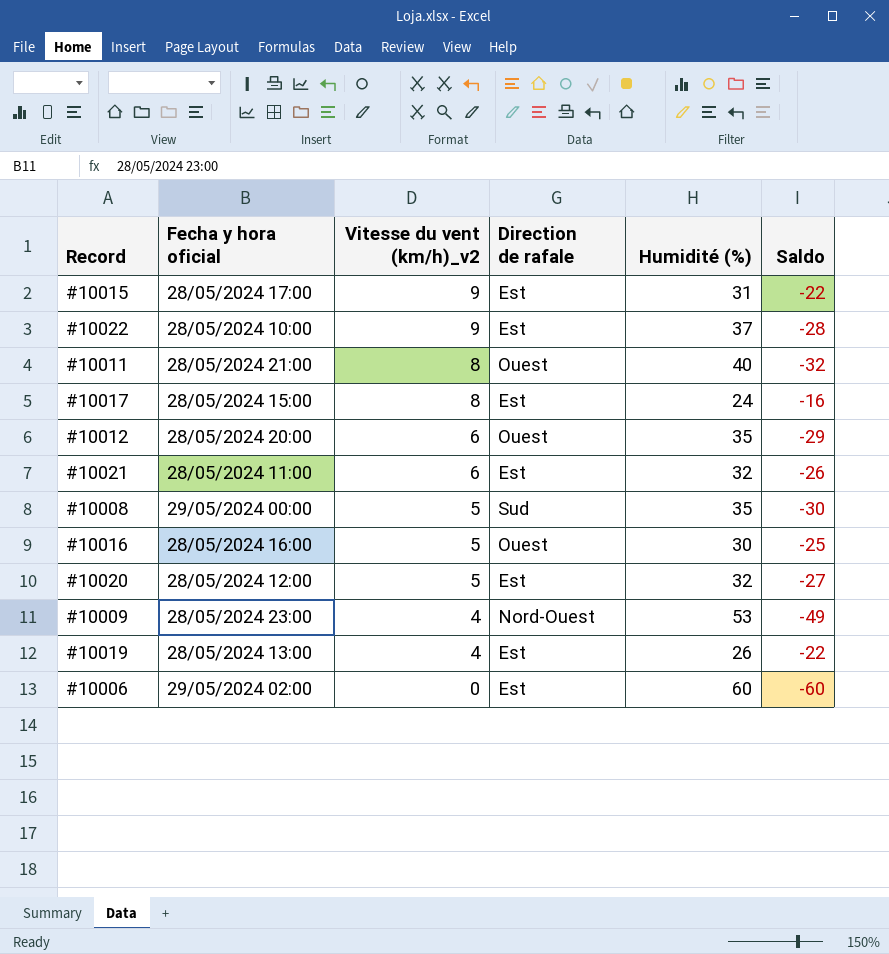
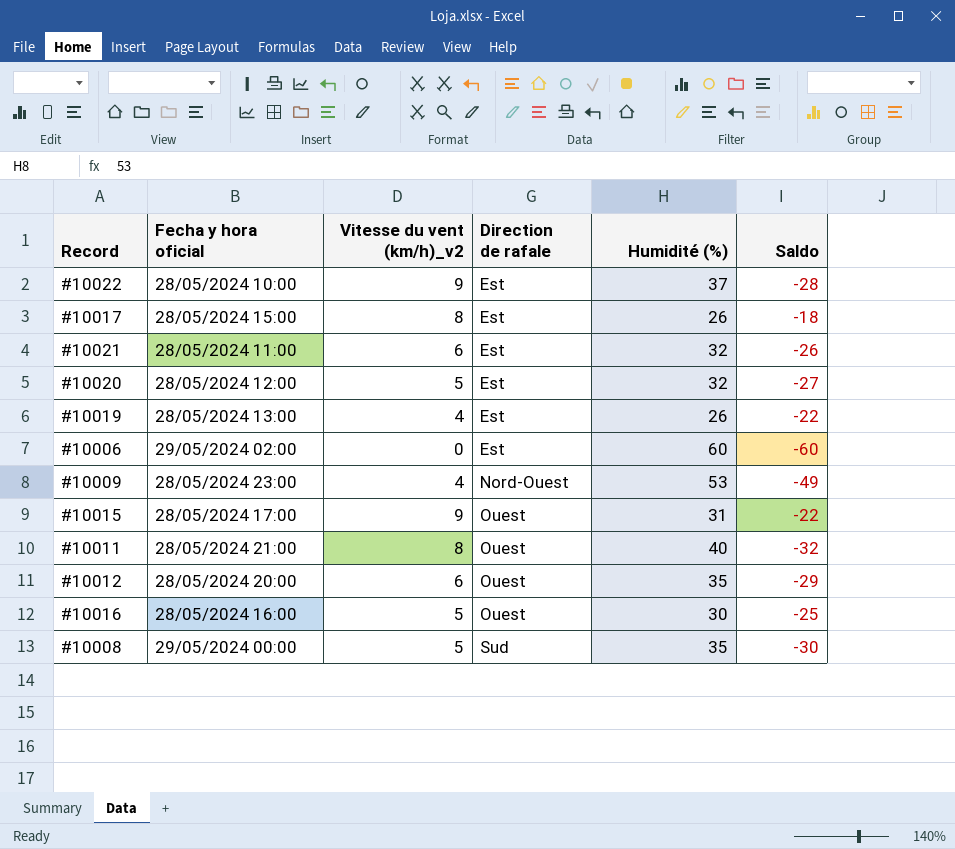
row order: Vitesse du vent (km/h)_v2 descending -> Direction de rafale ascending
#10017 | Humidité (%): 24 -> 26
#10017 | Saldo: -16 -> -18
#10015 | Direction de rafale: Est -> Ouest

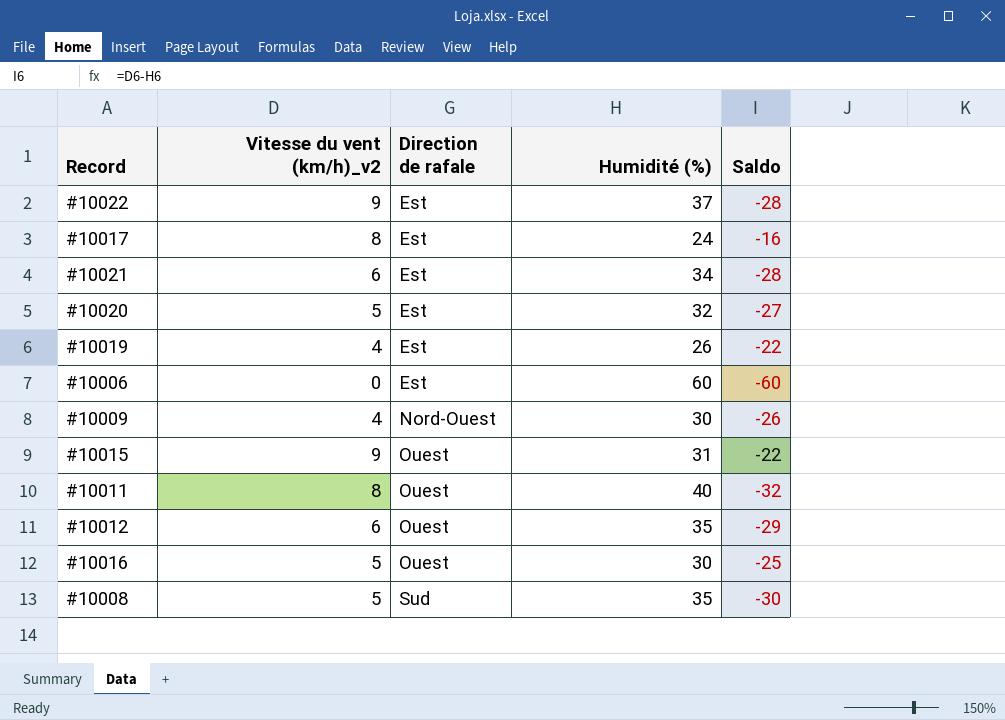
column Fecha y hora oficial | position: 2 -> none
#10017 | Humidité (%): 26 -> 24
#10017 | Saldo: -18 -> -16
#10021 | Humidité (%): 32 -> 34
#10021 | Saldo: -26 -> -28
#10009 | Humidité (%): 53 -> 30
#10009 | Saldo: -49 -> -26

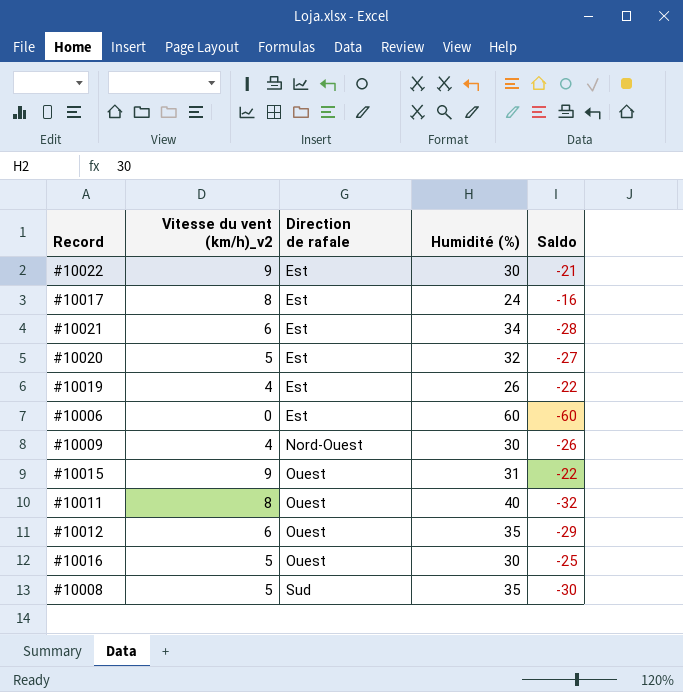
#10022 | Humidité (%): 37 -> 30
#10022 | Saldo: -28 -> -21

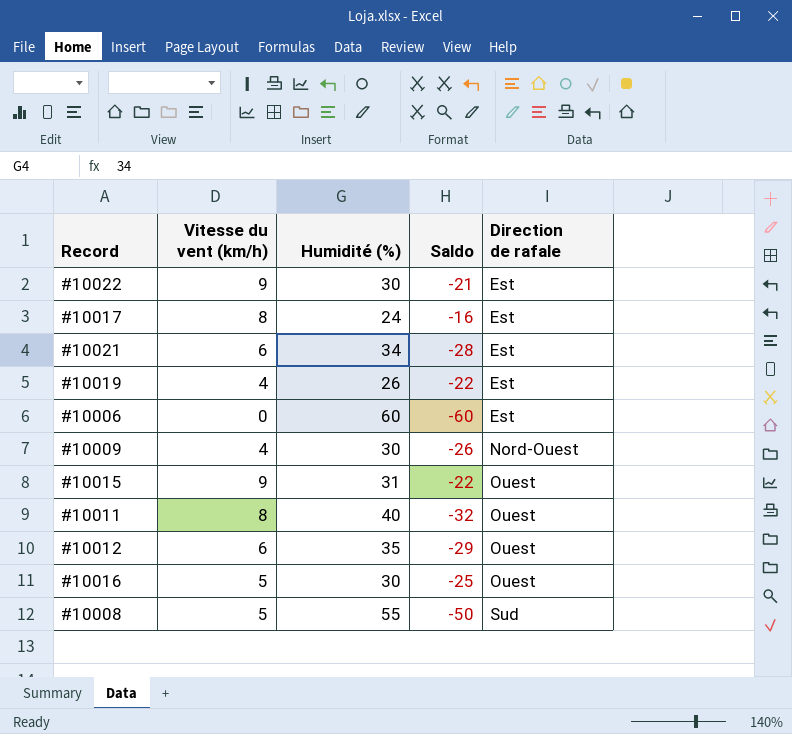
column name: Vitesse du vent (km/h)_v2 -> Vitesse du vent (km/h)
column Direction de rafale | position: 3 -> 5
row #10020: 5 | Est | 32 | -27 -> none
#10008 | Humidité (%): 35 -> 55
#10008 | Saldo: -30 -> -50

